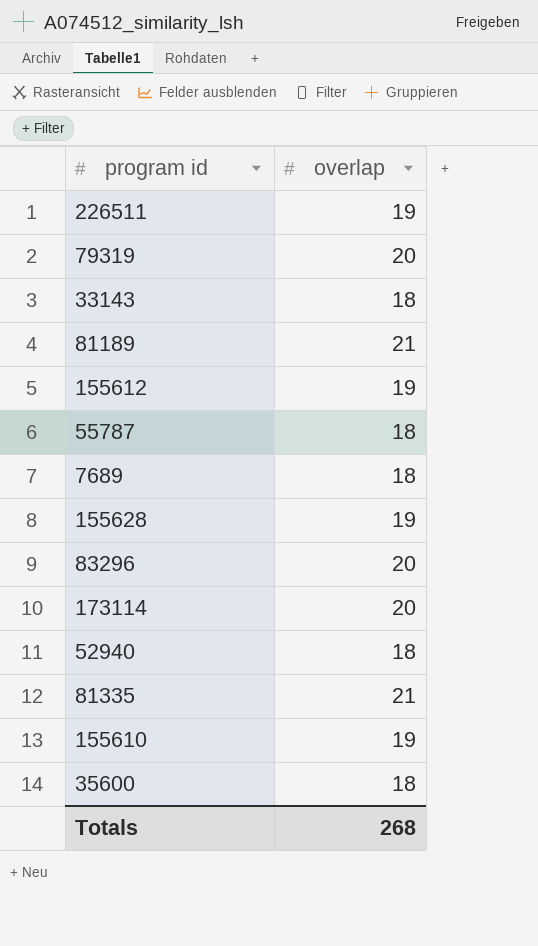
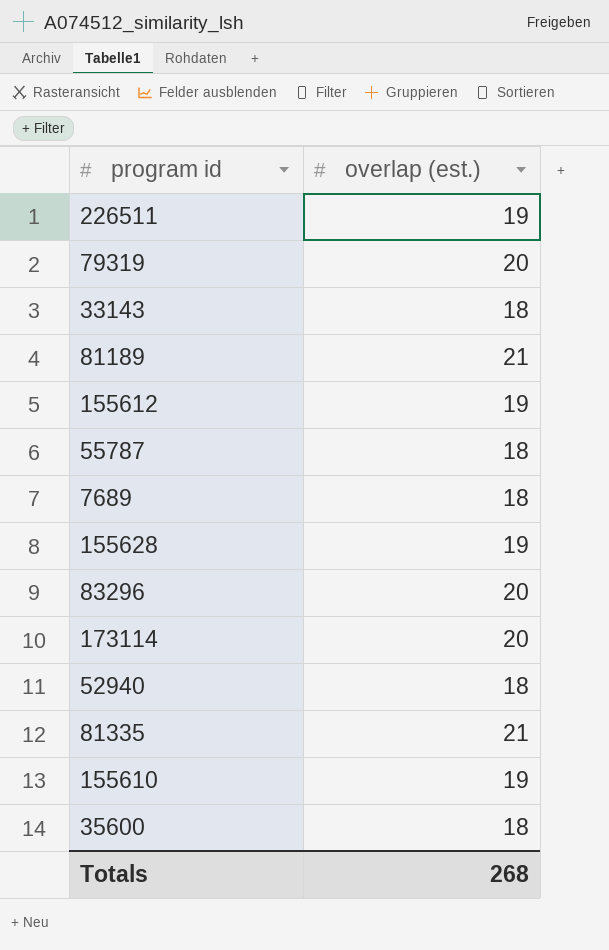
column name: overlap -> overlap (est.)

